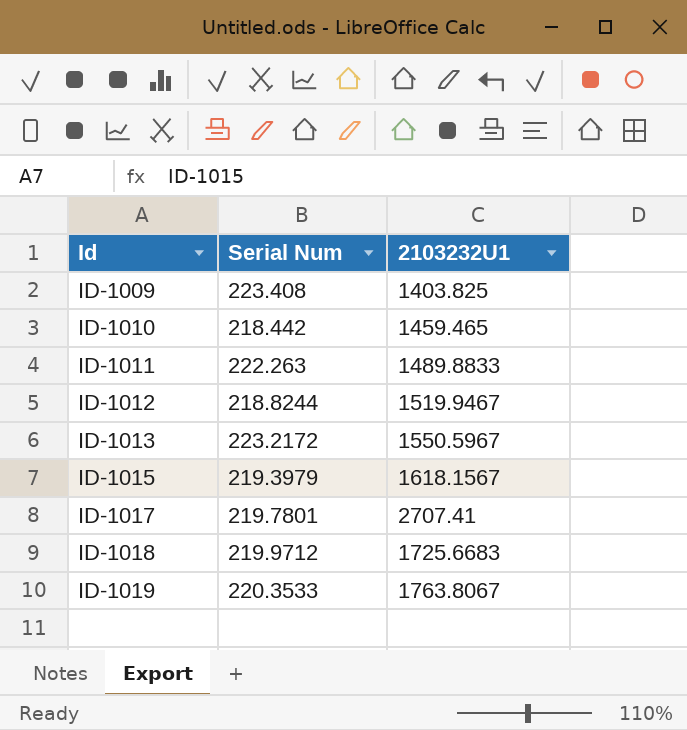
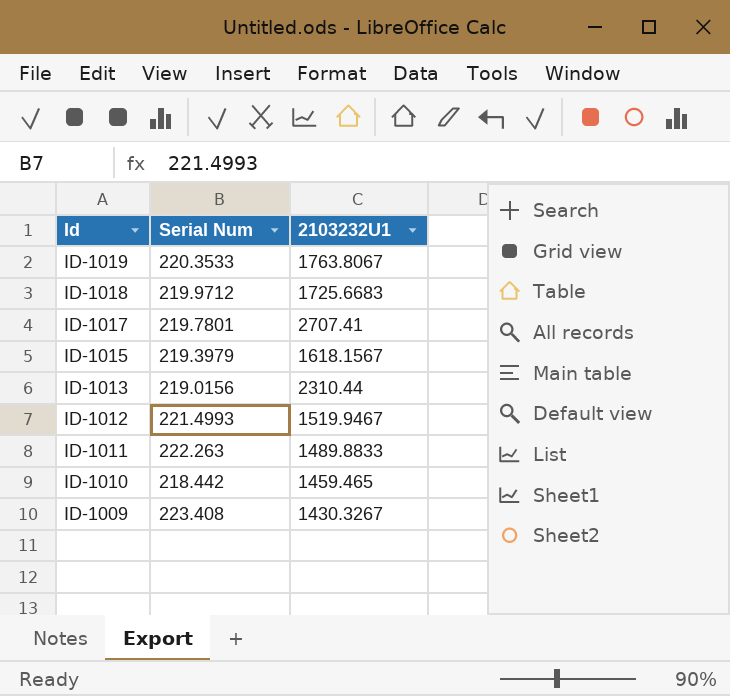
row order: Id ascending -> Id descending
ID-1013 | Serial Num: 223.2172 -> 219.0156
ID-1013 | 2103232U1: 1550.5967 -> 2310.44
ID-1012 | Serial Num: 218.8244 -> 221.4993
ID-1009 | 2103232U1: 1403.825 -> 1430.3267

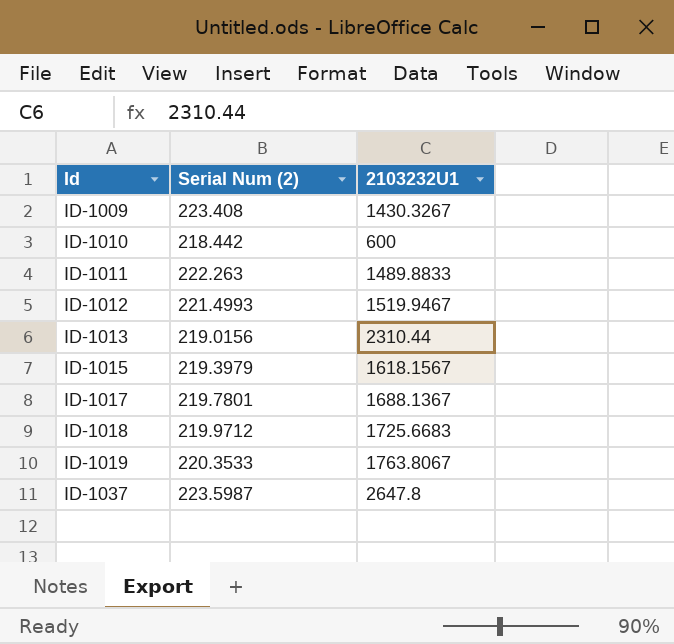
row order: Id descending -> Id ascending
column name: Serial Num -> Serial Num (2)
ID-1010 | 2103232U1: 1459.465 -> 600
ID-1017 | 2103232U1: 2707.41 -> 1688.1367
row ID-1037: none -> 223.5987 | 2647.8

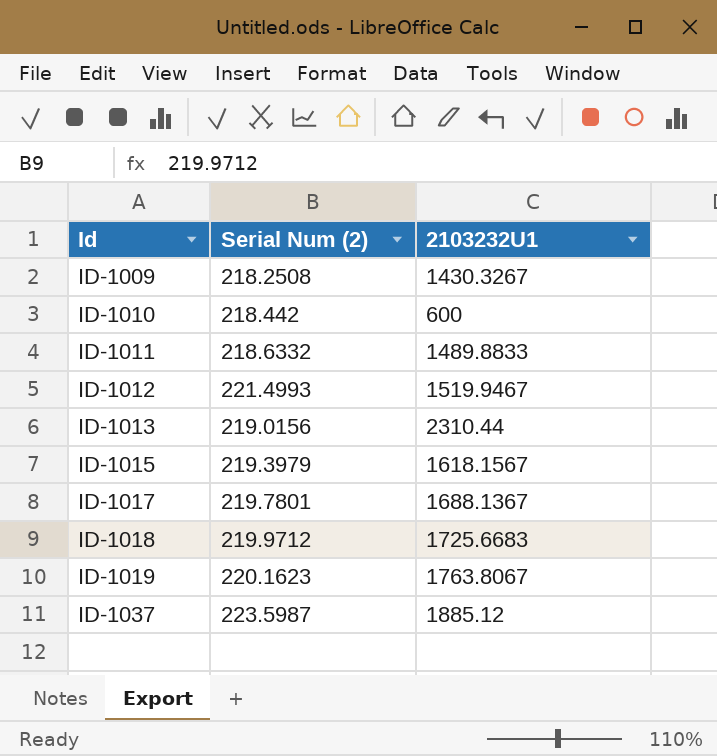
ID-1009 | Serial Num (2): 223.408 -> 218.2508
ID-1011 | Serial Num (2): 222.263 -> 218.6332
ID-1019 | Serial Num (2): 220.3533 -> 220.1623
ID-1037 | 2103232U1: 2647.8 -> 1885.12

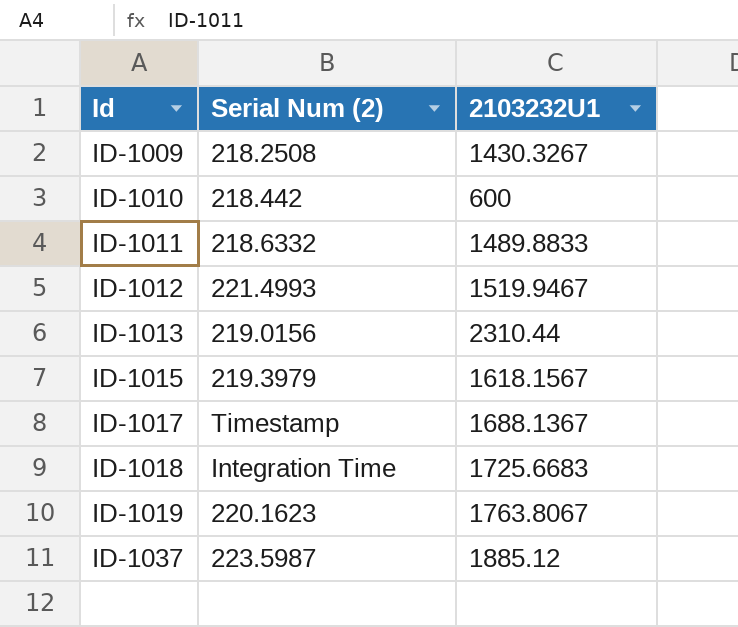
ID-1017 | Serial Num (2): 219.7801 -> Timestamp
ID-1018 | Serial Num (2): 219.9712 -> Integration Time

